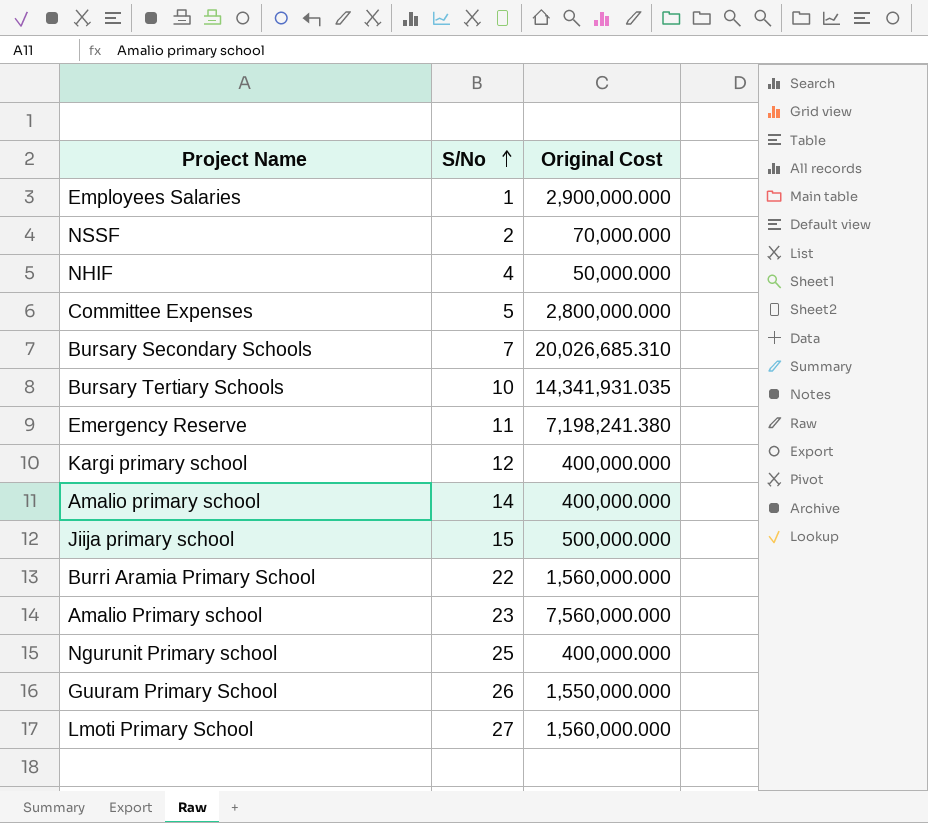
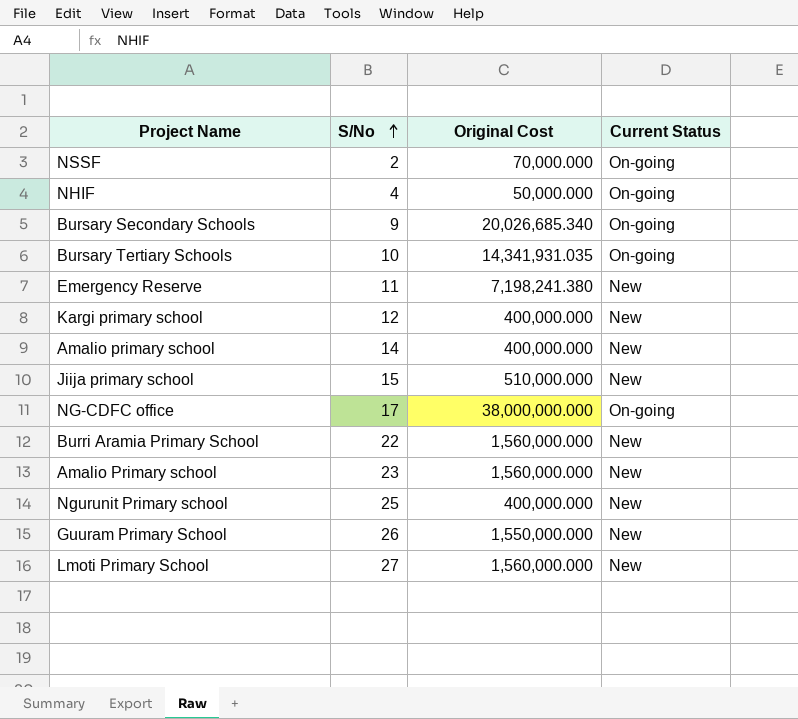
column Current Status | position: none -> 4
row Employees Salaries: 1 | 2,900,000.000 -> none
row Committee Expenses: 5 | 2,800,000.000 -> none
Bursary Secondary Schools | S/No: 7 -> 9
Bursary Secondary Schools | Original Cost: 20,026,685.310 -> 20,026,685.340
Jiija primary school | Original Cost: 500,000.000 -> 510,000.000
row NG-CDFC office: none -> 17 | 38,000,000.000 | On-going
Amalio Primary school | Original Cost: 7,560,000.000 -> 1,560,000.000

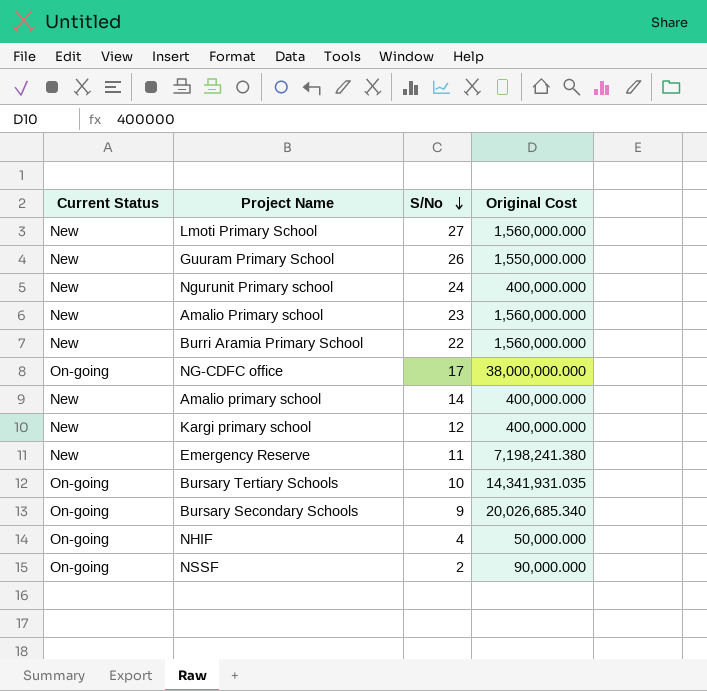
row order: S/No ascending -> S/No descending
column Current Status | position: 4 -> 1
row Jiija primary school: 15 | 510,000.000 | New -> none
Ngurunit Primary school | S/No: 25 -> 24
NSSF | Original Cost: 70,000.000 -> 90,000.000

